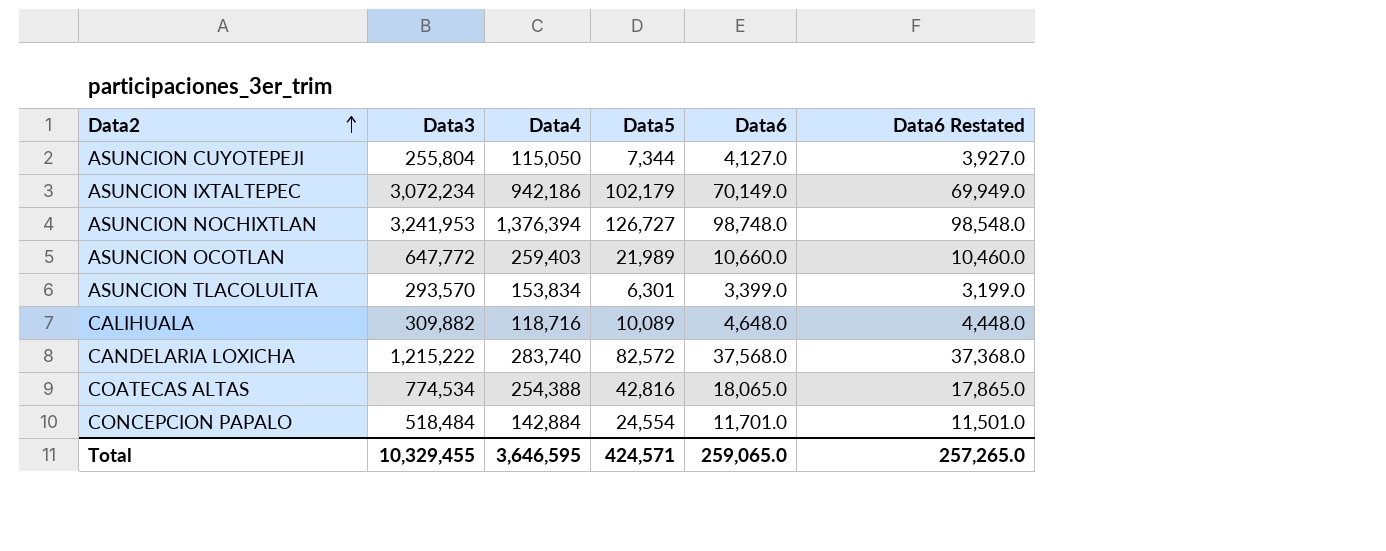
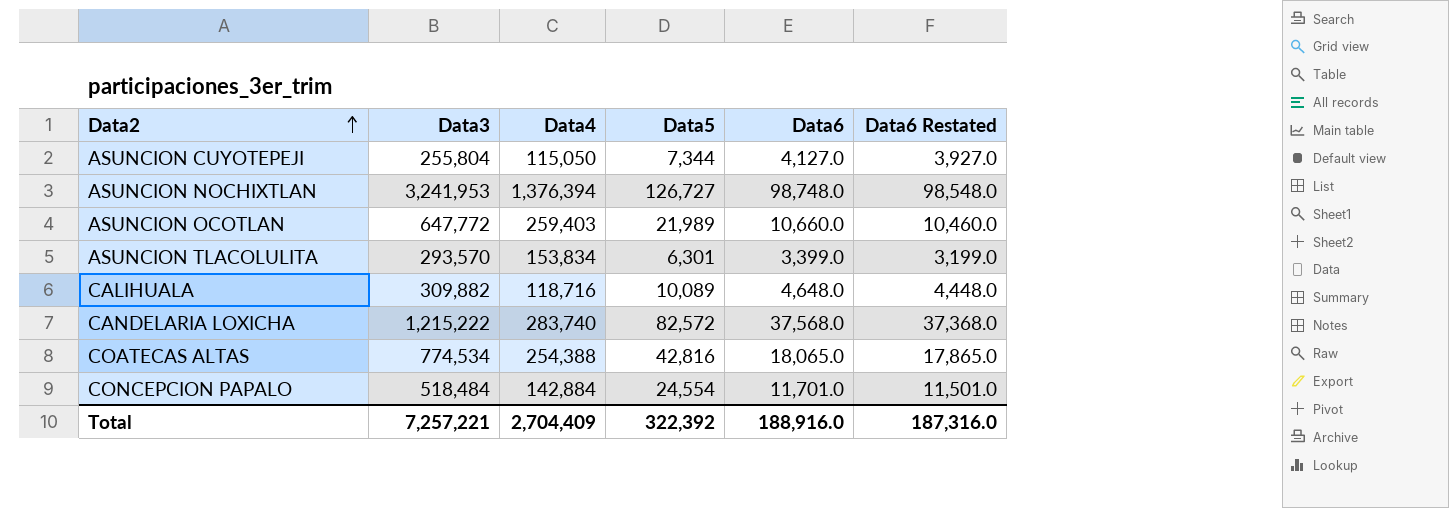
row ASUNCION IXTALTEPEC: 3,072,234 | 942,186 | 102,179 | 70,149.0 | 69,949.0 -> none
Total | Data3: 10,329,455 -> 7,257,221
Total | Data4: 3,646,595 -> 2,704,409
Total | Data5: 424,571 -> 322,392
Total | Data6: 259,065.0 -> 188,916.0
Total | Data6 Restated: 257,265.0 -> 187,316.0

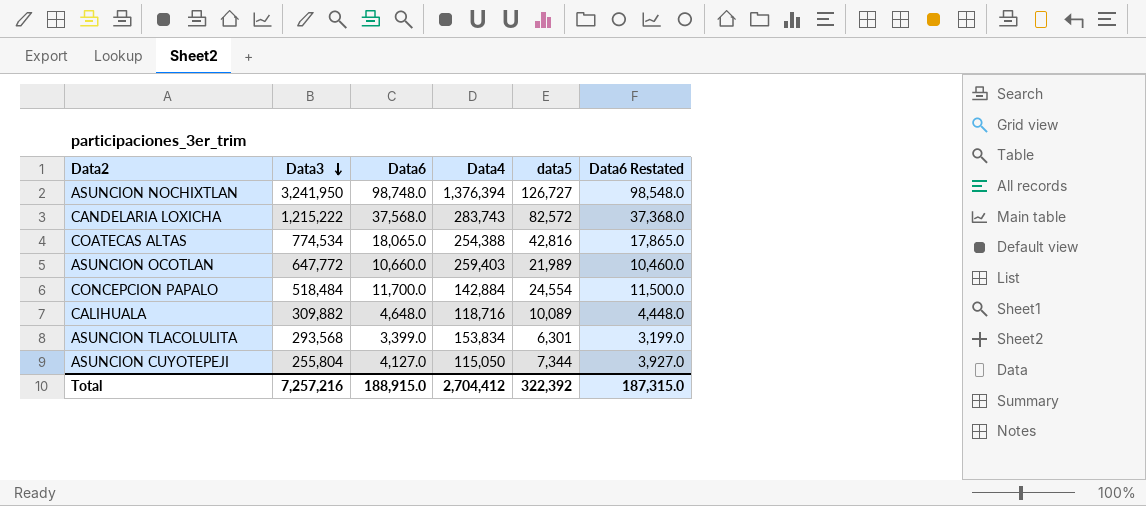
row order: Data2 ascending -> Data3 descending
column Data6 | position: 5 -> 3
column name: Data5 -> data5
ASUNCION NOCHIXTLAN | Data3: 3,241,953 -> 3,241,950
CANDELARIA LOXICHA | Data4: 283,740 -> 283,743
CONCEPCION PAPALO | Data6: 11,701.0 -> 11,700.0
CONCEPCION PAPALO | Data6 Restated: 11,501.0 -> 11,500.0
ASUNCION TLACOLULITA | Data3: 293,570 -> 293,568
Total | Data3: 7,257,221 -> 7,257,216
Total | Data6: 188,916.0 -> 188,915.0
Total | Data4: 2,704,409 -> 2,704,412
Total | Data6 Restated: 187,316.0 -> 187,315.0

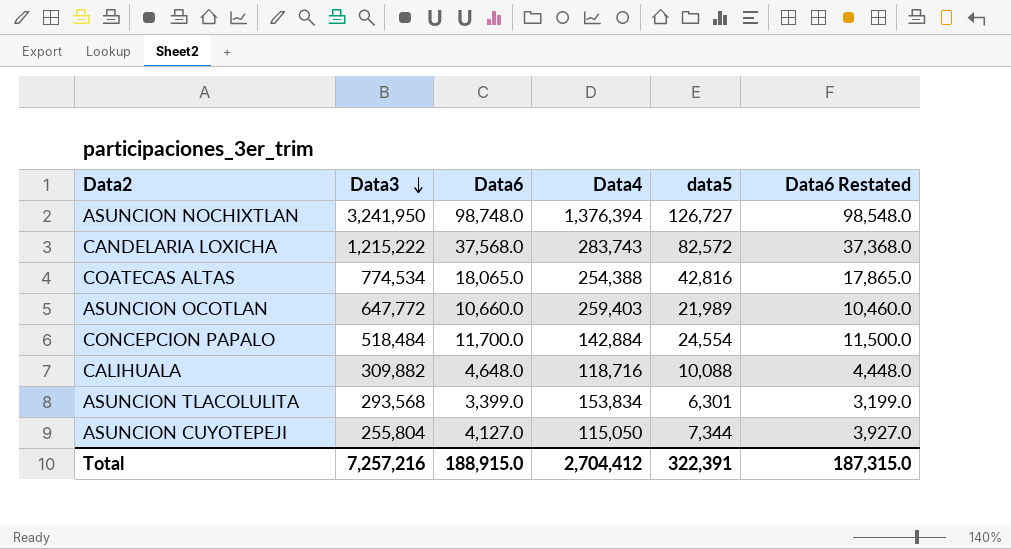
CALIHUALA | data5: 10,089 -> 10,088
Total | data5: 322,392 -> 322,391

